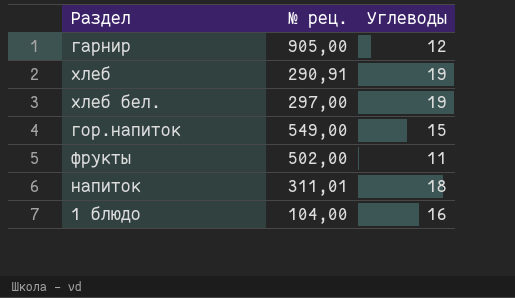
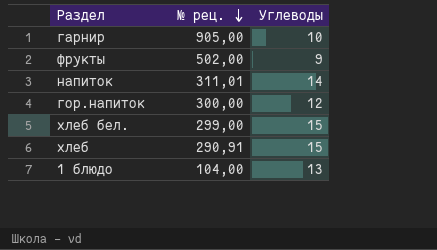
row order: none -> № рец. descending
гарнир | Углеводы: 12 -> 10
фрукты | Углеводы: 11 -> 9
напиток | Углеводы: 18 -> 14
гор.напиток | № рец.: 549,00 -> 300,00
гор.напиток | Углеводы: 15 -> 12
хлеб бел. | № рец.: 297,00 -> 299,00
хлеб бел. | Углеводы: 19 -> 15
хлеб | Углеводы: 19 -> 15
1 блюдо | Углеводы: 16 -> 13

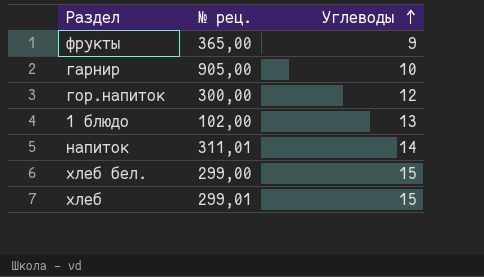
row order: № рец. descending -> Углеводы ascending
фрукты | № рец.: 502,00 -> 365,00
1 блюдо | № рец.: 104,00 -> 102,00
хлеб | № рец.: 290,91 -> 299,01

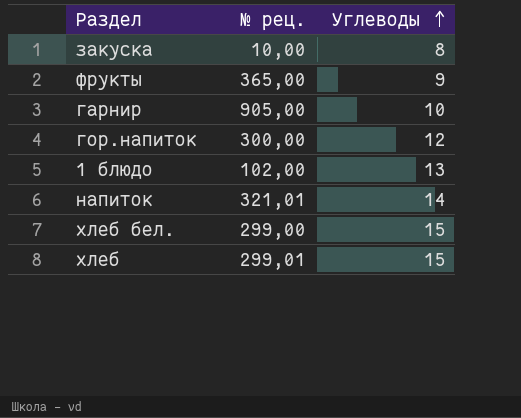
row закуска: none -> 10,00 | 8
напиток | № рец.: 311,01 -> 321,01

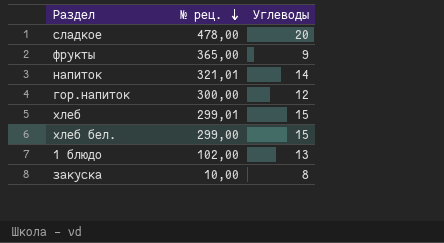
row order: Углеводы ascending -> № рец. descending
row гарнир: 905,00 | 10 -> none
row сладкое: none -> 478,00 | 20

